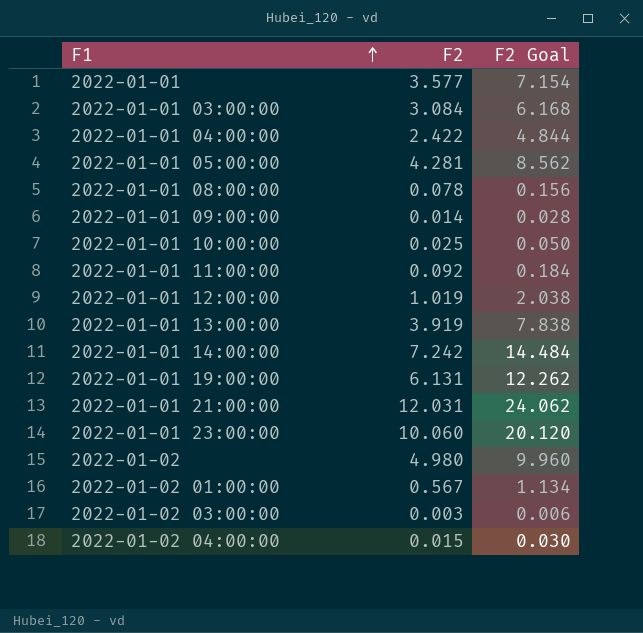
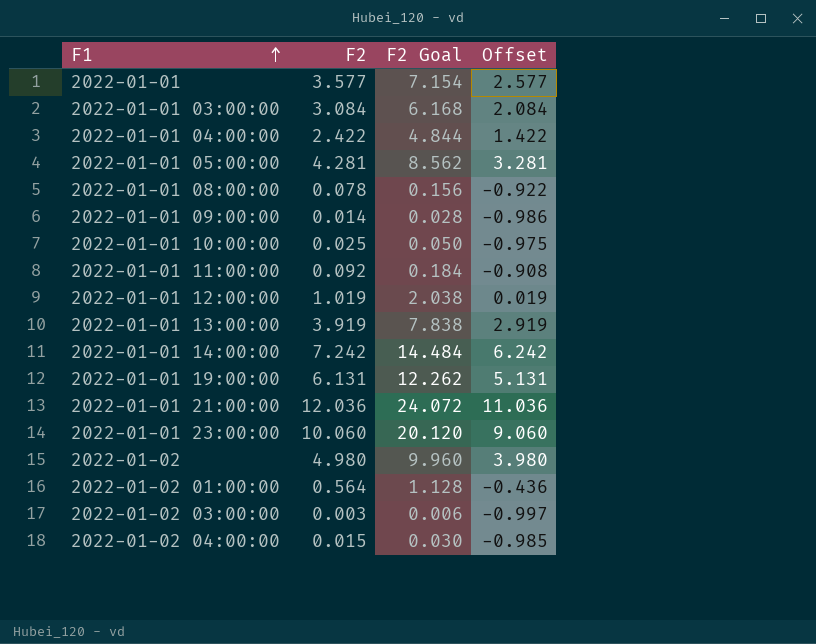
column Offset | formula: none -> [F2] - 1
2022-01-01 21:00:00 | F2: 12.031 -> 12.036
2022-01-01 21:00:00 | F2 Goal: 24.062 -> 24.072
2022-01-02 01:00:00 | F2: 0.567 -> 0.564
2022-01-02 01:00:00 | F2 Goal: 1.134 -> 1.128

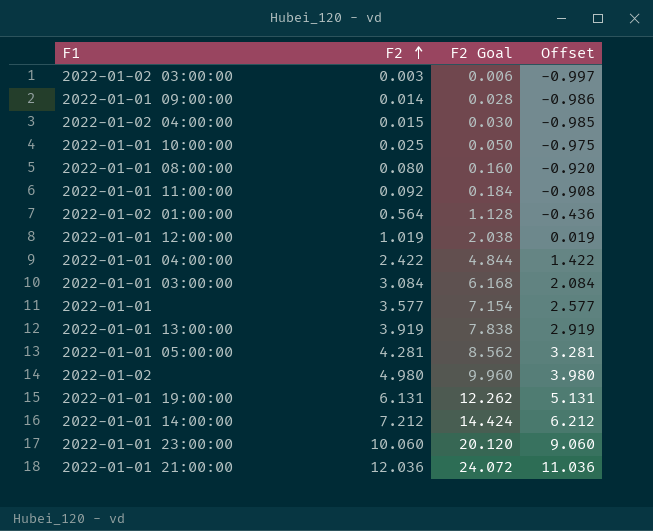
row order: F1 ascending -> F2 ascending
2022-01-01 08:00:00 | F2: 0.078 -> 0.080
2022-01-01 08:00:00 | F2 Goal: 0.156 -> 0.160
2022-01-01 08:00:00 | Offset: -0.922 -> -0.920
2022-01-01 14:00:00 | F2: 7.242 -> 7.212
2022-01-01 14:00:00 | F2 Goal: 14.484 -> 14.424
2022-01-01 14:00:00 | Offset: 6.242 -> 6.212

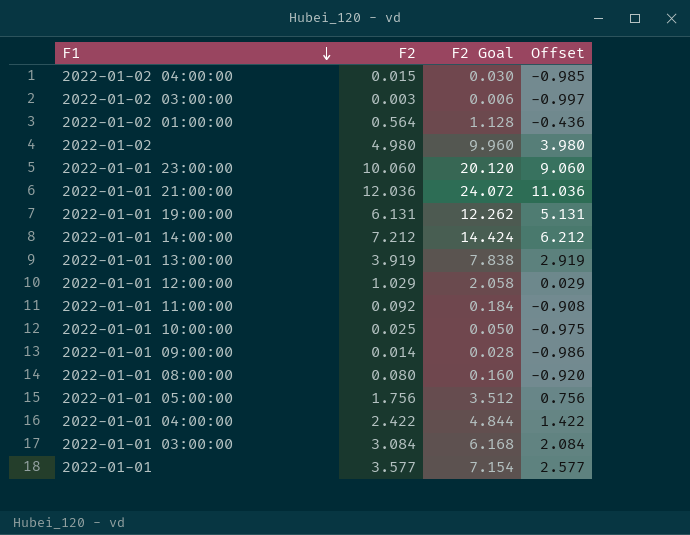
row order: F2 ascending -> F1 descending
2022-01-01 12:00:00 | F2: 1.019 -> 1.029
2022-01-01 12:00:00 | F2 Goal: 2.038 -> 2.058
2022-01-01 12:00:00 | Offset: 0.019 -> 0.029
2022-01-01 05:00:00 | F2: 4.281 -> 1.756
2022-01-01 05:00:00 | F2 Goal: 8.562 -> 3.512
2022-01-01 05:00:00 | Offset: 3.281 -> 0.756

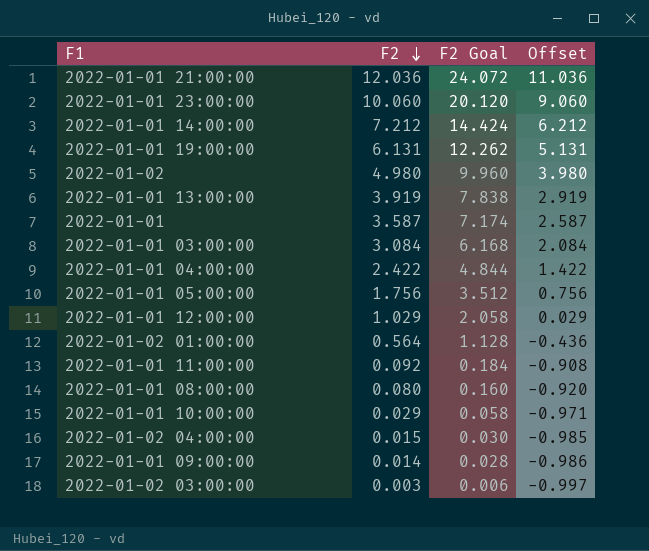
row order: F1 descending -> F2 descending
2022-01-01 | F2: 3.577 -> 3.587
2022-01-01 | F2 Goal: 7.154 -> 7.174
2022-01-01 | Offset: 2.577 -> 2.587
2022-01-01 10:00:00 | F2: 0.025 -> 0.029
2022-01-01 10:00:00 | F2 Goal: 0.050 -> 0.058
2022-01-01 10:00:00 | Offset: -0.975 -> -0.971

